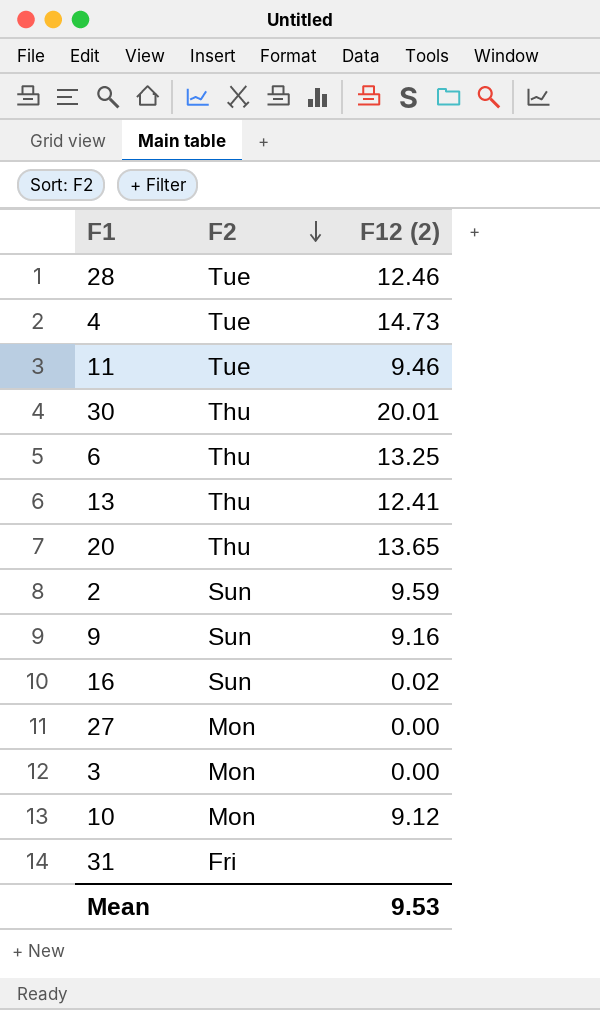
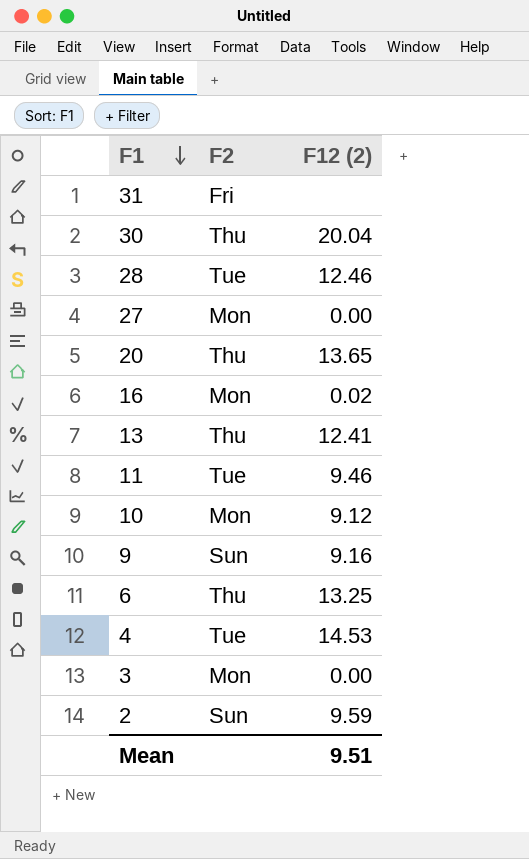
row order: F2 descending -> F1 descending
30 | F12 (2): 20.01 -> 20.04
16 | F2: Sun -> Mon
4 | F12 (2): 14.73 -> 14.53
Mean | F12 (2): 9.53 -> 9.51

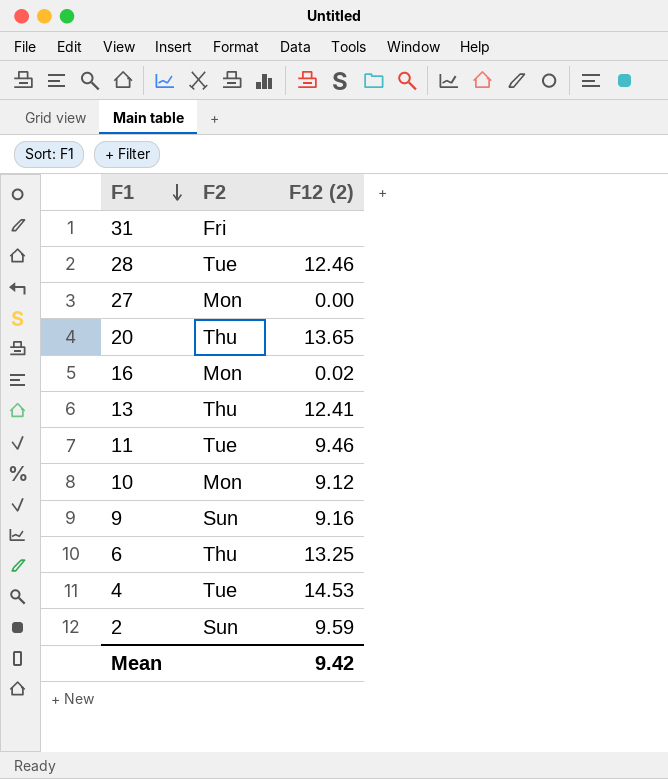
row 30: Thu | 20.04 -> none
row 3: Mon | 0.00 -> none
Mean | F12 (2): 9.51 -> 9.42

